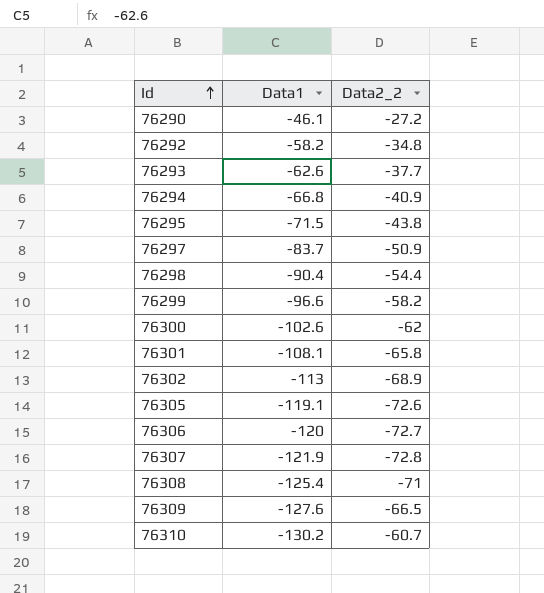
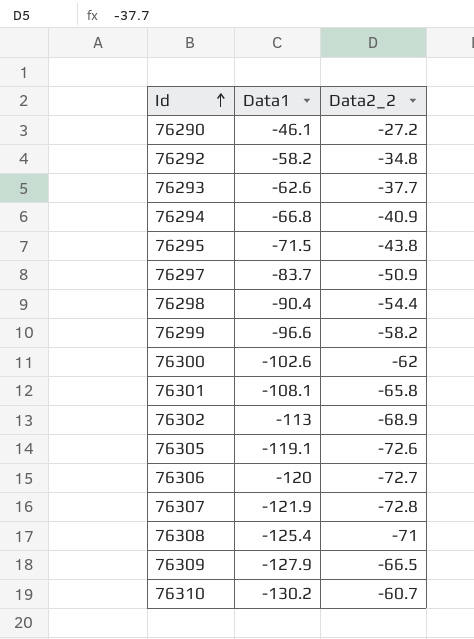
76309 | Data1: -127.6 -> -127.9

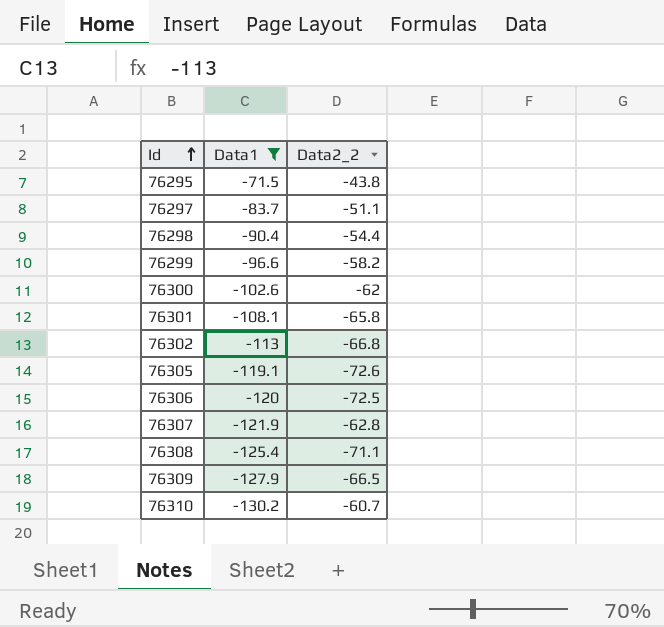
filter: none -> Data1 <= -71.5
76297 | Data2_2: -50.9 -> -51.1
76302 | Data2_2: -68.9 -> -66.8
76306 | Data2_2: -72.7 -> -72.5
76307 | Data2_2: -72.8 -> -62.8
76308 | Data2_2: -71 -> -71.1

